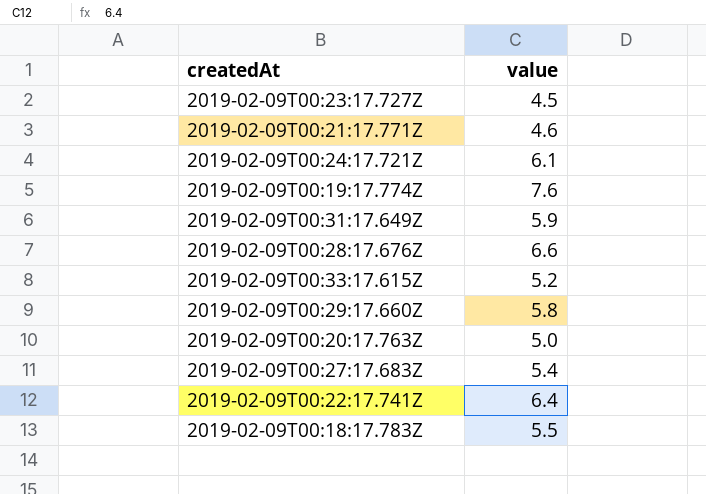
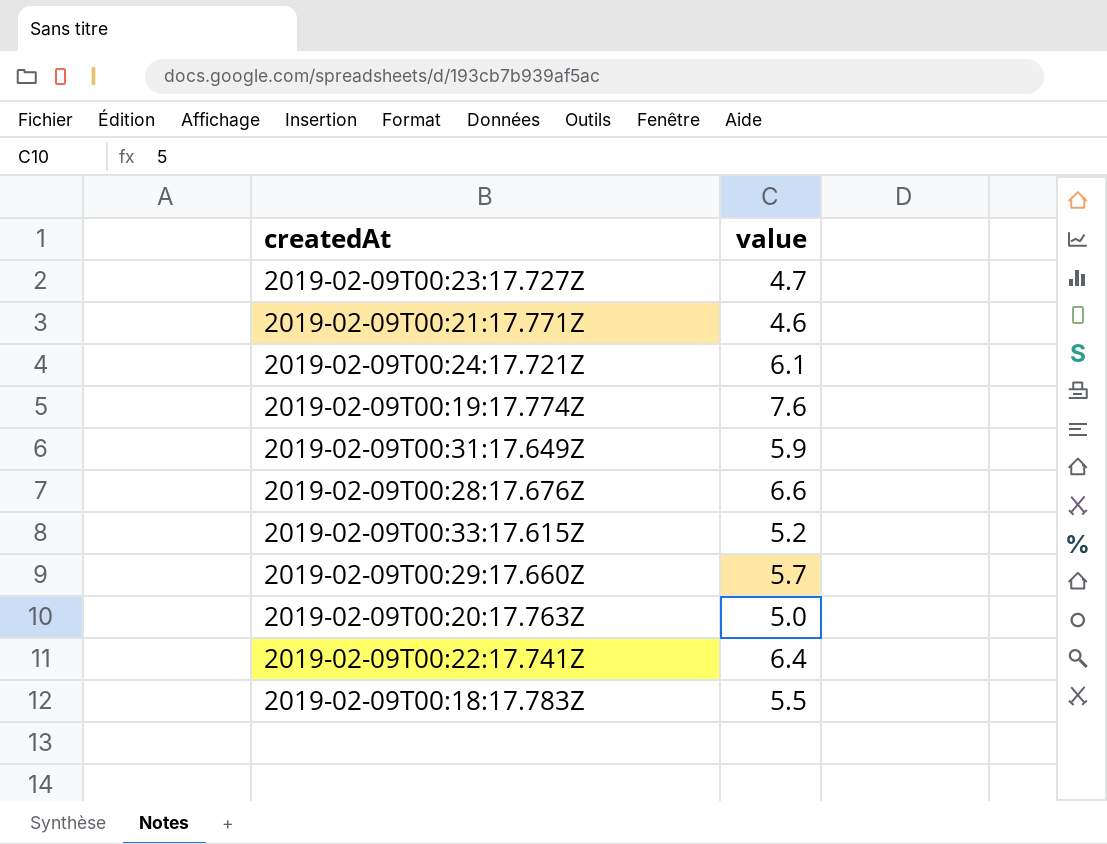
row 2019-02-09T00:27:17.683Z: 5.4 -> none
2019-02-09T00:23:17.727Z | value: 4.5 -> 4.7
2019-02-09T00:29:17.660Z | value: 5.8 -> 5.7

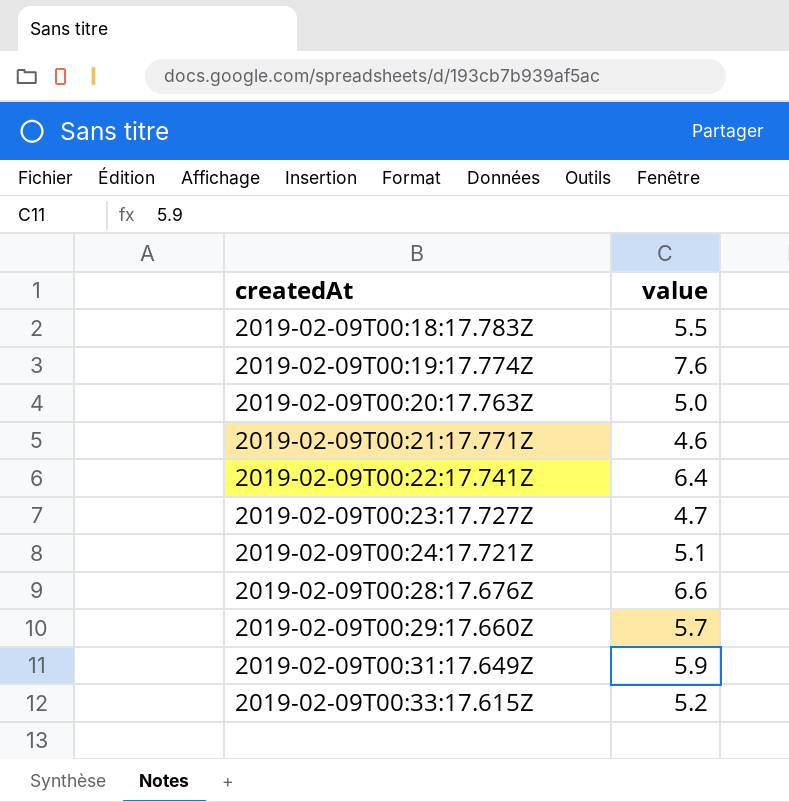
row order: none -> createdAt ascending
2019-02-09T00:24:17.721Z | value: 6.1 -> 5.1

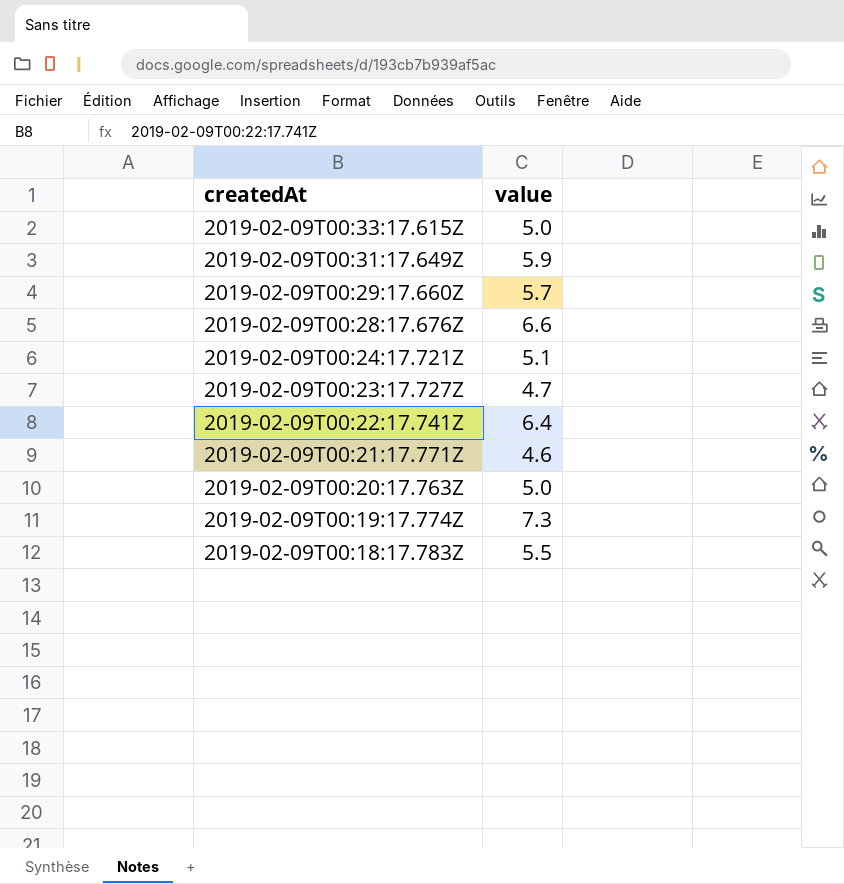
row order: createdAt ascending -> createdAt descending
2019-02-09T00:33:17.615Z | value: 5.2 -> 5.0
2019-02-09T00:19:17.774Z | value: 7.6 -> 7.3

